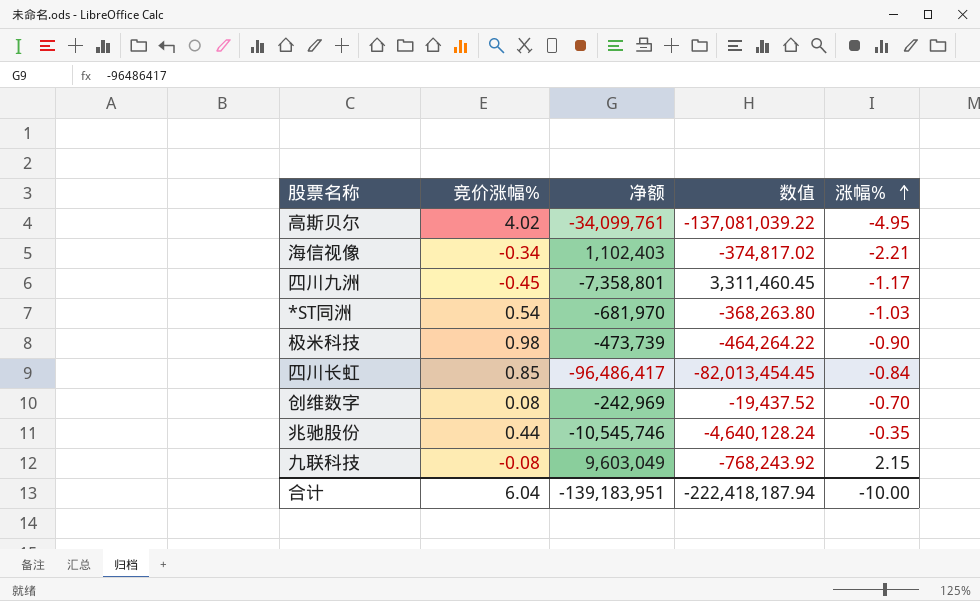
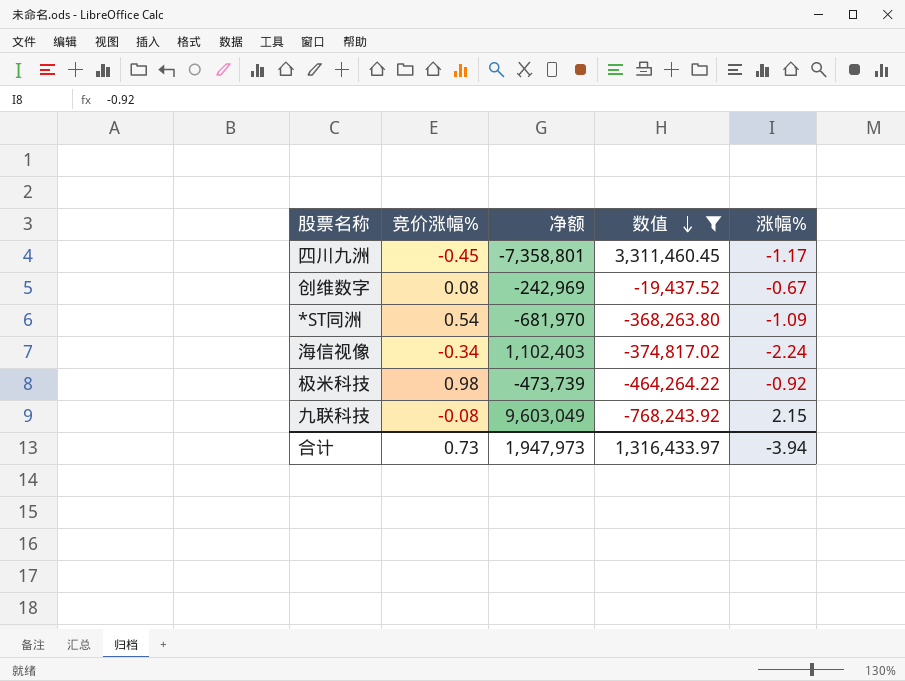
filter: none -> 数值 >= -768,243.92
row order: 涨幅% ascending -> 数值 descending
创维数字 | 涨幅%: -0.70 -> -0.67
*ST同洲 | 涨幅%: -1.03 -> -1.09
海信视像 | 涨幅%: -2.21 -> -2.24
极米科技 | 涨幅%: -0.90 -> -0.92
合计 | 竞价涨幅%: 6.04 -> 0.73
合计 | 净额: -139,183,951 -> 1,947,973
合计 | 数值: -222,418,187.94 -> 1,316,433.97
合计 | 涨幅%: -10.00 -> -3.94

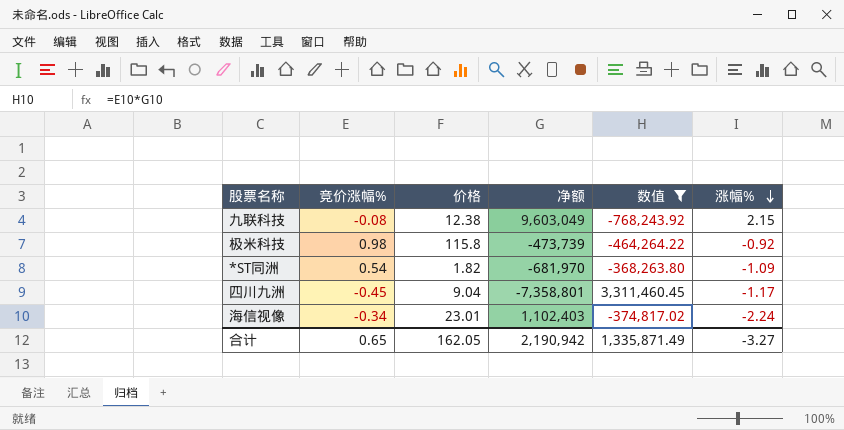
row order: 数值 descending -> 涨幅% descending
column 价格 | position: none -> 3
row 创维数字: 0.08 | -242,969 | -19,437.52 | -0.67 -> none
合计 | 竞价涨幅%: 0.73 -> 0.65
合计 | 净额: 1,947,973 -> 2,190,942
合计 | 数值: 1,316,433.97 -> 1,335,871.49
合计 | 涨幅%: -3.94 -> -3.27

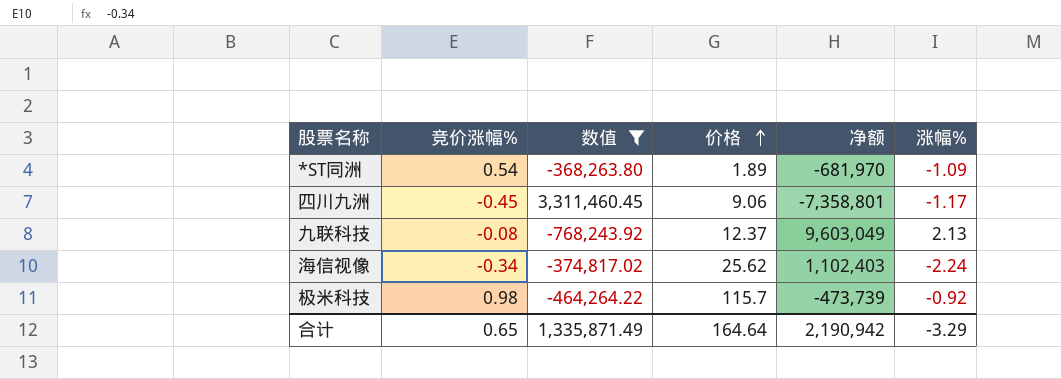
row order: 涨幅% descending -> 价格 ascending
column 数值 | position: 5 -> 3
*ST同洲 | 价格: 1.82 -> 1.89
四川九洲 | 价格: 9.04 -> 9.06
九联科技 | 价格: 12.38 -> 12.37
九联科技 | 涨幅%: 2.15 -> 2.13
海信视像 | 价格: 23.01 -> 25.62
极米科技 | 价格: 115.8 -> 115.7
合计 | 价格: 162.05 -> 164.64
合计 | 涨幅%: -3.27 -> -3.29

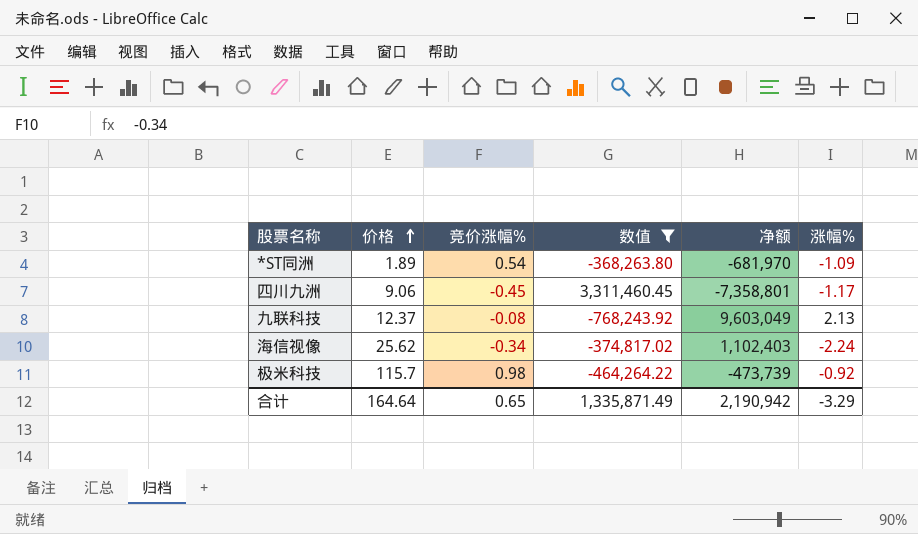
column 价格 | position: 4 -> 2

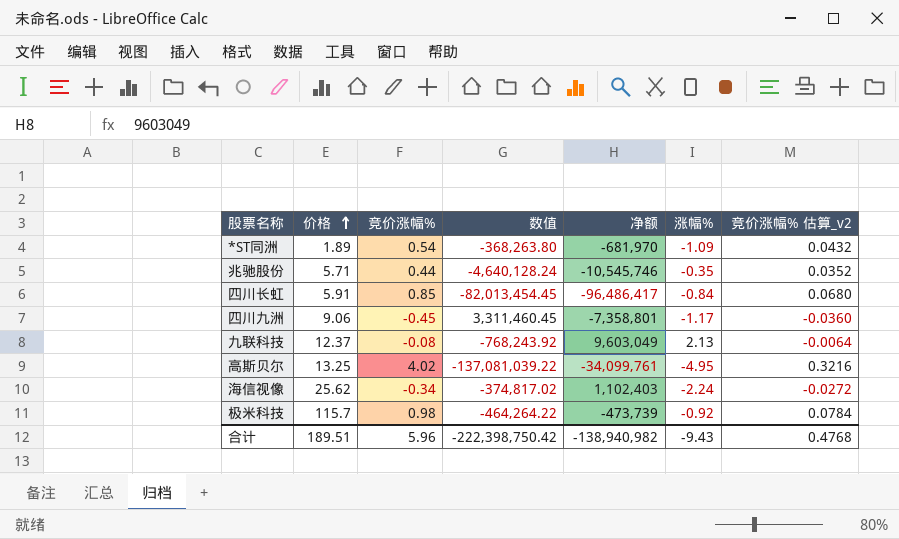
filter: 数值 >= -768,243.92 -> none
column 竞价涨幅% 估算_v2 | formula: none -> [竞价涨幅%] * 0.08
合计 | 价格: 164.64 -> 189.51
合计 | 竞价涨幅%: 0.65 -> 5.96
合计 | 数值: 1,335,871.49 -> -222,398,750.42
合计 | 净额: 2,190,942 -> -138,940,982
合计 | 涨幅%: -3.29 -> -9.43

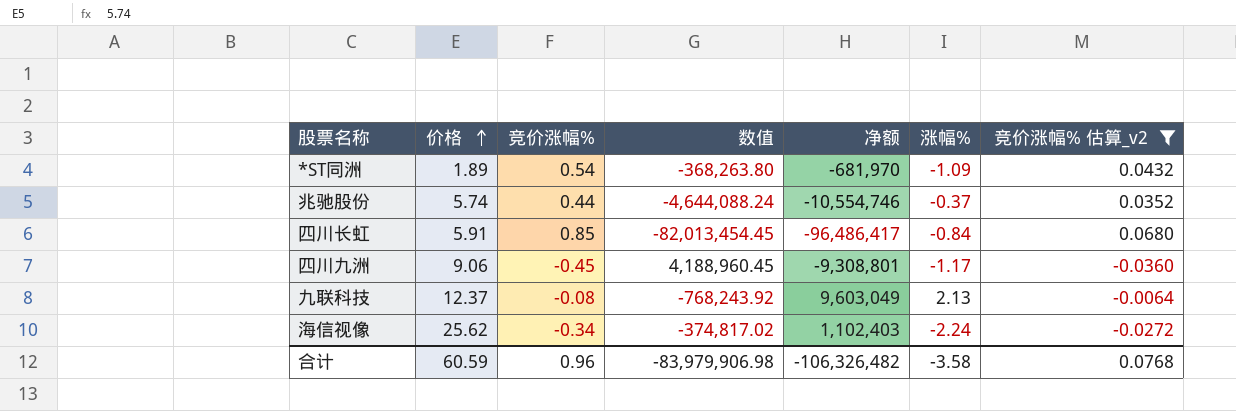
filter: none -> 竞价涨幅% 估算_v2 <= 0.0680
兆驰股份 | 价格: 5.71 -> 5.74
兆驰股份 | 数值: -4,640,128.24 -> -4,644,088.24
兆驰股份 | 净额: -10,545,746 -> -10,554,746
兆驰股份 | 涨幅%: -0.35 -> -0.37
四川九洲 | 数值: 3,311,460.45 -> 4,188,960.45
四川九洲 | 净额: -7,358,801 -> -9,308,801
合计 | 价格: 189.51 -> 60.59
合计 | 竞价涨幅%: 5.96 -> 0.96
合计 | 数值: -222,398,750.42 -> -83,979,906.98
合计 | 净额: -138,940,982 -> -106,326,482
合计 | 涨幅%: -9.43 -> -3.58
合计 | 竞价涨幅% 估算_v2: 0.4768 -> 0.0768

